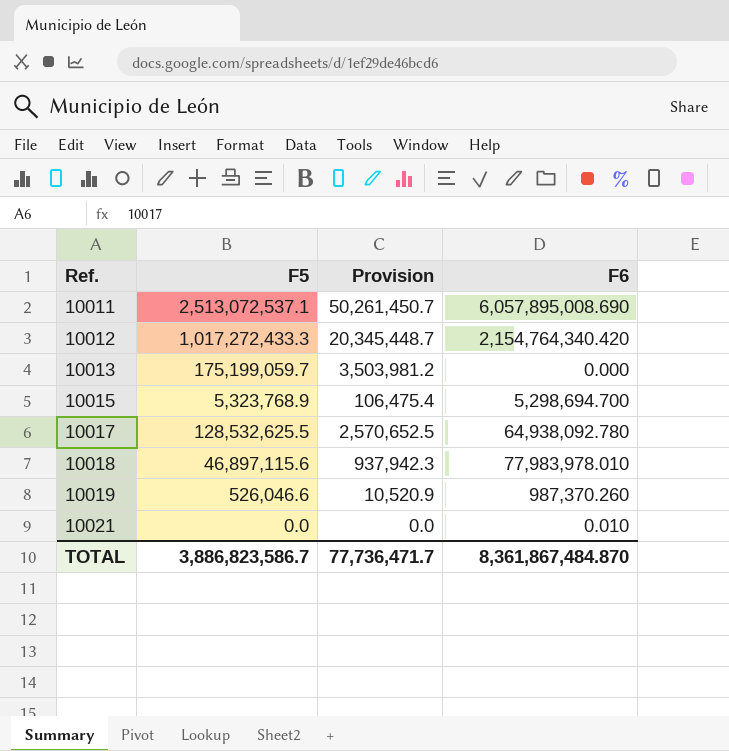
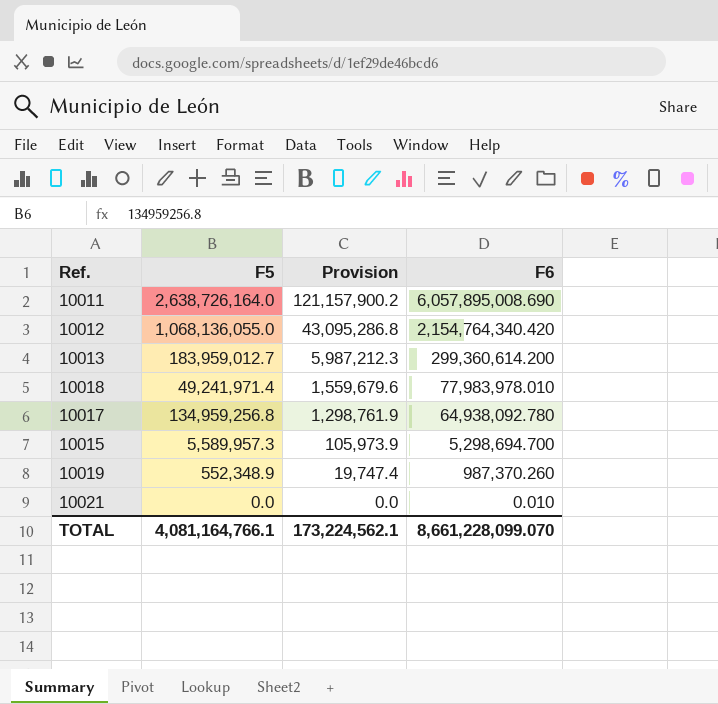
row order: Ref. ascending -> Provision descending
column Provision | formula: [F5] * 0.02 -> [F6] * 0.02
10011 | F5: 2,513,072,537.1 -> 2,638,726,164.0
10012 | F5: 1,017,272,433.3 -> 1,068,136,055.0
10013 | F5: 175,199,059.7 -> 183,959,012.7
10013 | F6: 0.000 -> 299,360,614.200
10018 | F5: 46,897,115.6 -> 49,241,971.4
10017 | F5: 128,532,625.5 -> 134,959,256.8
10015 | F5: 5,323,768.9 -> 5,589,957.3
10019 | F5: 526,046.6 -> 552,348.9
TOTAL | F5: 3,886,823,586.7 -> 4,081,164,766.1
TOTAL | Provision: 77,736,471.7 -> 173,224,562.1
TOTAL | F6: 8,361,867,484.870 -> 8,661,228,099.070

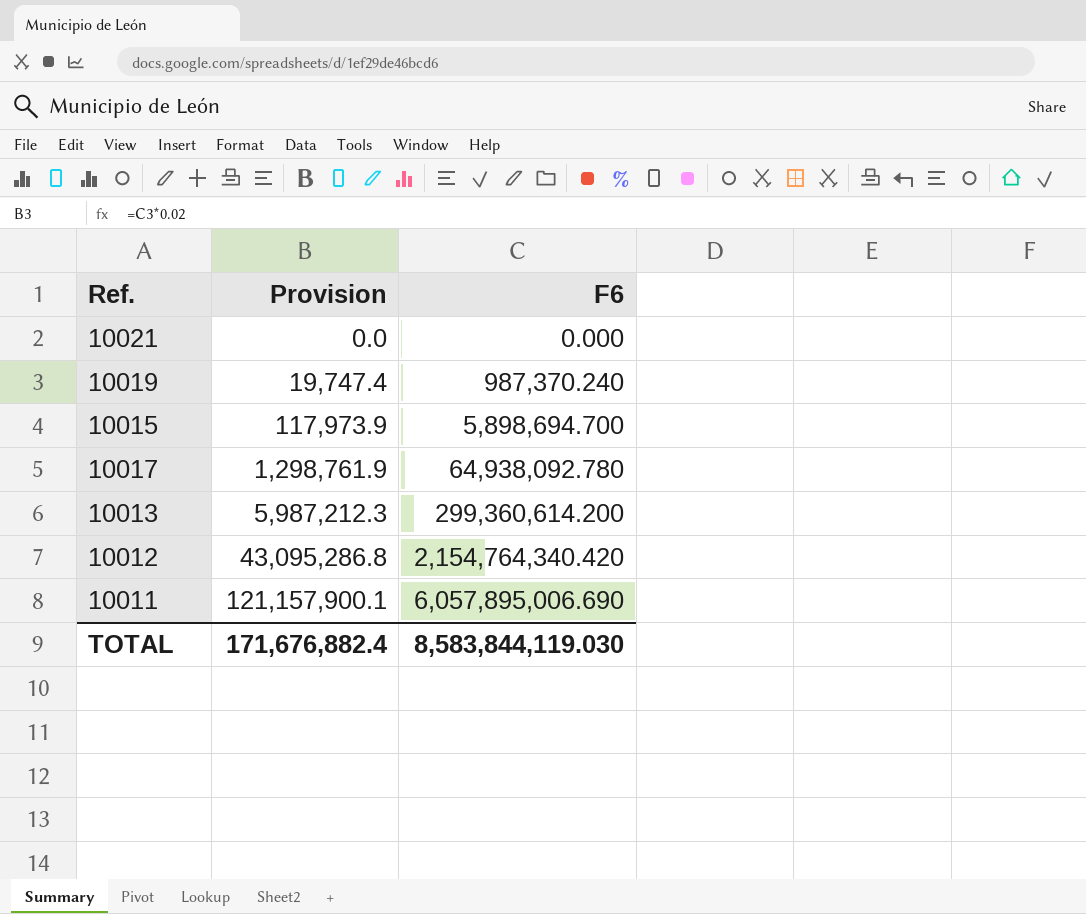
row order: Provision descending -> Provision ascending
column F5 | position: 2 -> none
row 10018: 49,241,971.4 | 1,559,679.6 | 77,983,978.010 -> none
10021 | F6: 0.010 -> 0.000
10019 | F6: 987,370.260 -> 987,370.240
10015 | Provision: 105,973.9 -> 117,973.9
10015 | F6: 5,298,694.700 -> 5,898,694.700
10011 | Provision: 121,157,900.2 -> 121,157,900.1
10011 | F6: 6,057,895,008.690 -> 6,057,895,006.690
TOTAL | Provision: 173,224,562.1 -> 171,676,882.4
TOTAL | F6: 8,661,228,099.070 -> 8,583,844,119.030

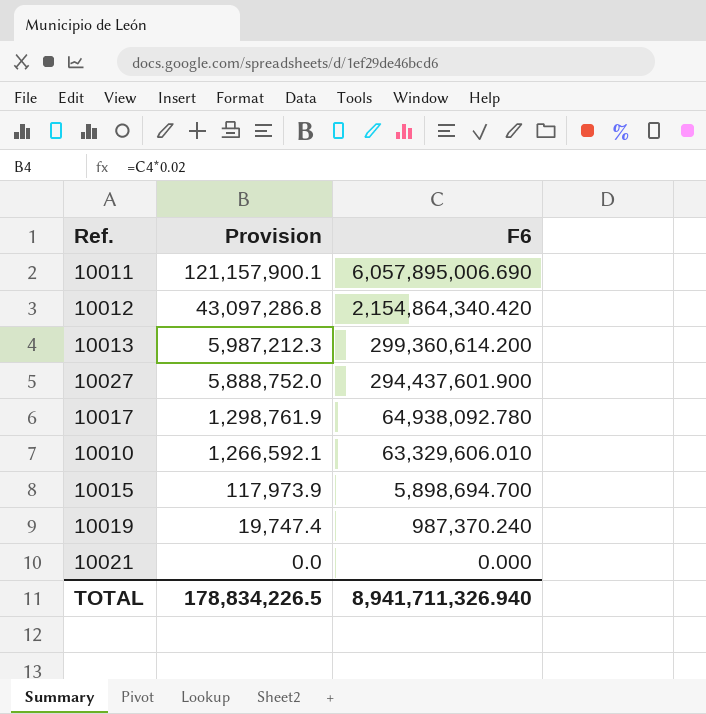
row order: Provision ascending -> Provision descending
10012 | Provision: 43,095,286.8 -> 43,097,286.8
10012 | F6: 2,154,764,340.420 -> 2,154,864,340.420
row 10027: none -> 5,888,752.0 | 294,437,601.900
row 10010: none -> 1,266,592.1 | 63,329,606.010
TOTAL | Provision: 171,676,882.4 -> 178,834,226.5
TOTAL | F6: 8,583,844,119.030 -> 8,941,711,326.940

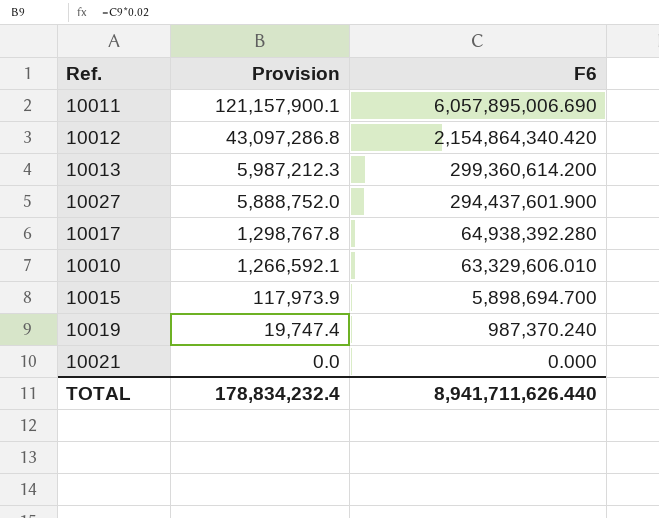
10017 | Provision: 1,298,761.9 -> 1,298,767.8
10017 | F6: 64,938,092.780 -> 64,938,392.280
TOTAL | Provision: 178,834,226.5 -> 178,834,232.4
TOTAL | F6: 8,941,711,326.940 -> 8,941,711,626.440

